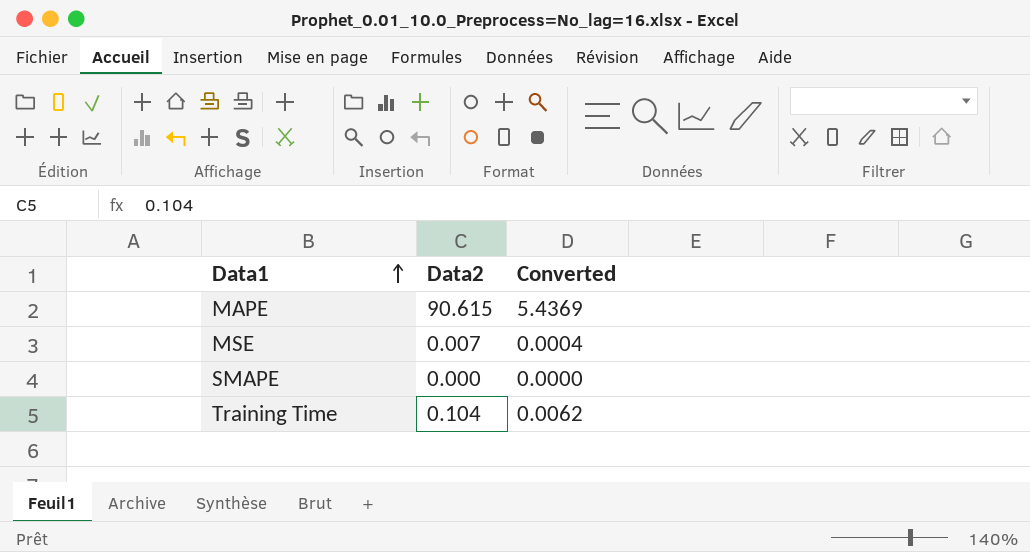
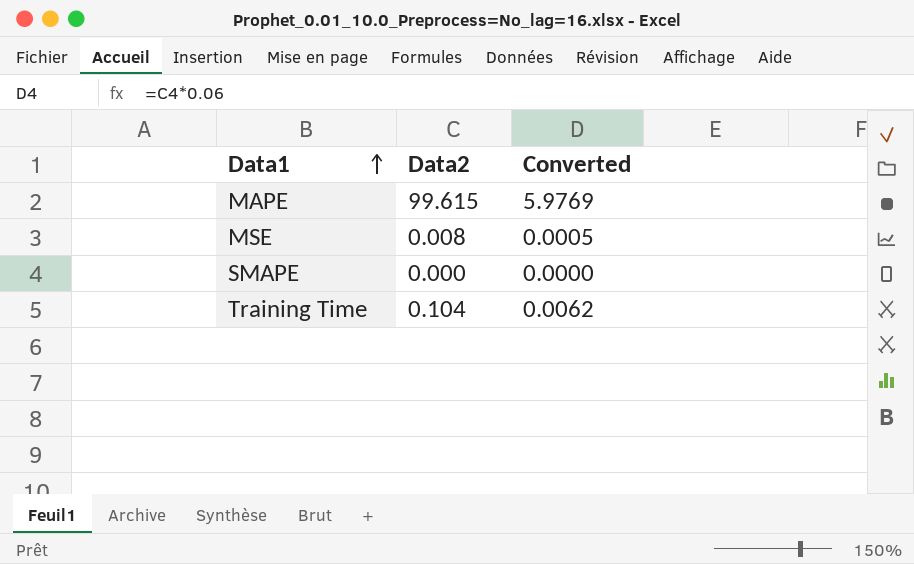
MAPE | Data2: 90.615 -> 99.615
MAPE | Converted: 5.4369 -> 5.9769
MSE | Data2: 0.007 -> 0.008
MSE | Converted: 0.0004 -> 0.0005

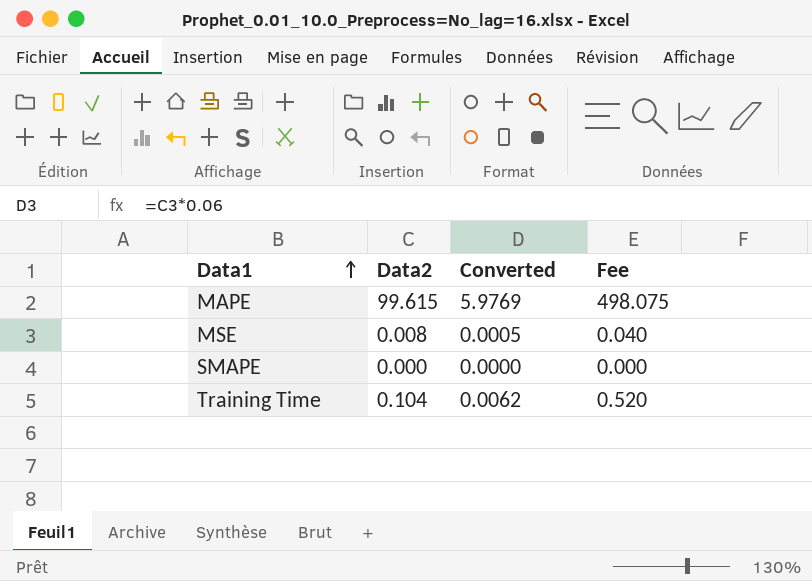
column Fee | formula: none -> [Data2] * 5

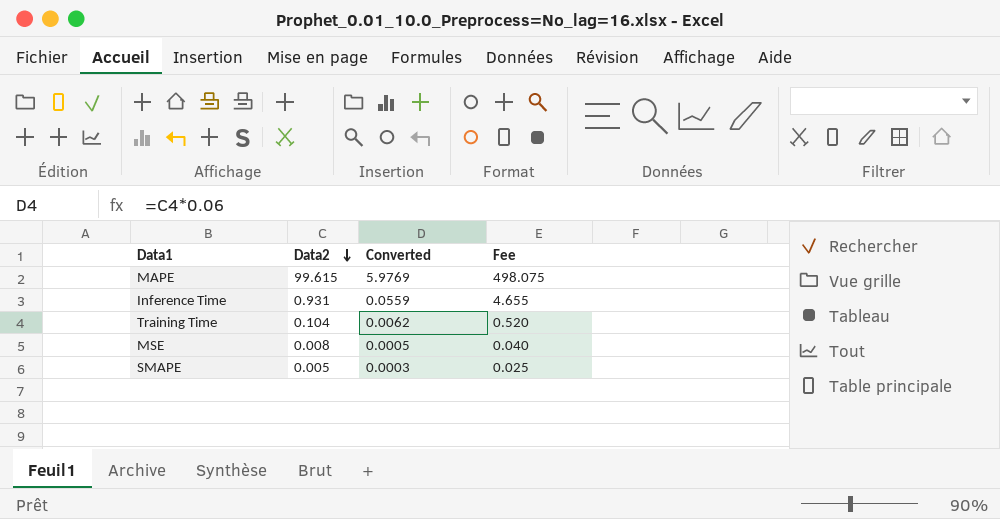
row order: Data1 ascending -> Data2 descending
row Inference Time: none -> 0.931 | 0.0559 | 4.655
SMAPE | Data2: 0.000 -> 0.005
SMAPE | Converted: 0.0000 -> 0.0003
SMAPE | Fee: 0.000 -> 0.025

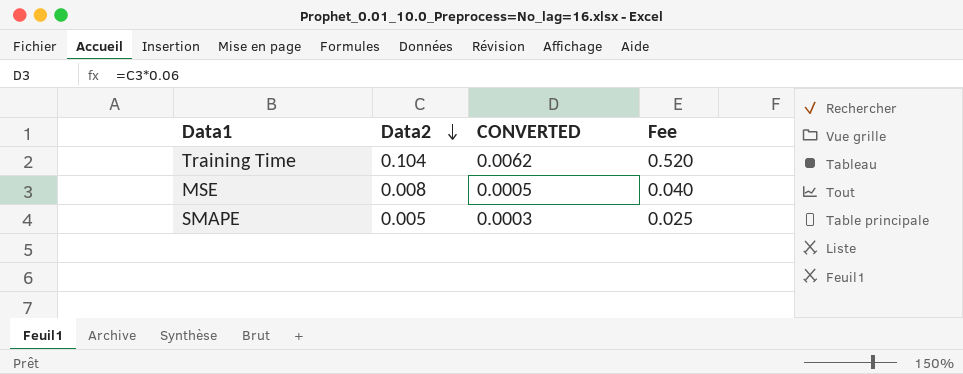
column name: Converted -> CONVERTED
row MAPE: 99.615 | 5.9769 | 498.075 -> none
row Inference Time: 0.931 | 0.0559 | 4.655 -> none

